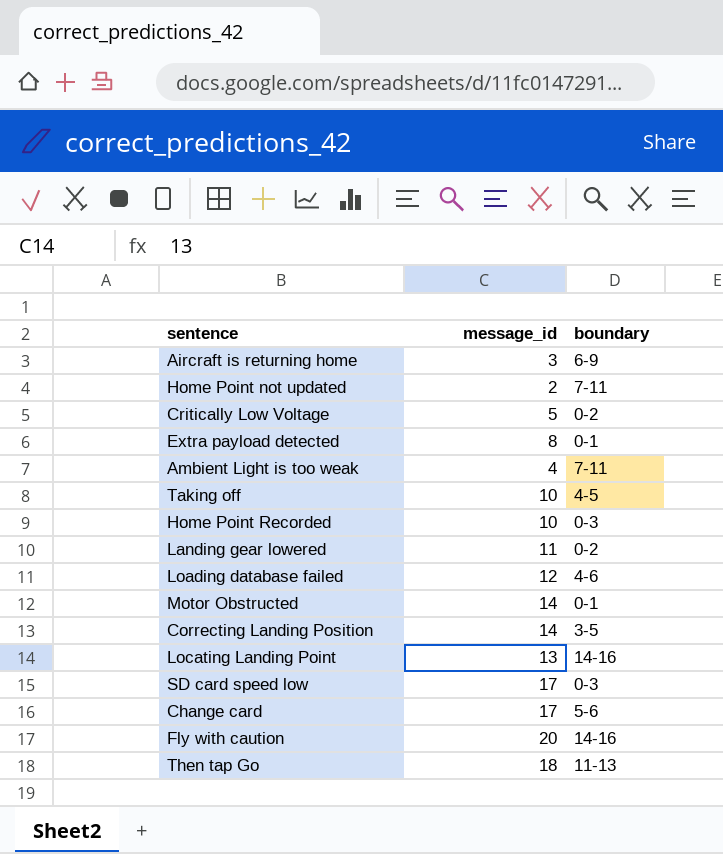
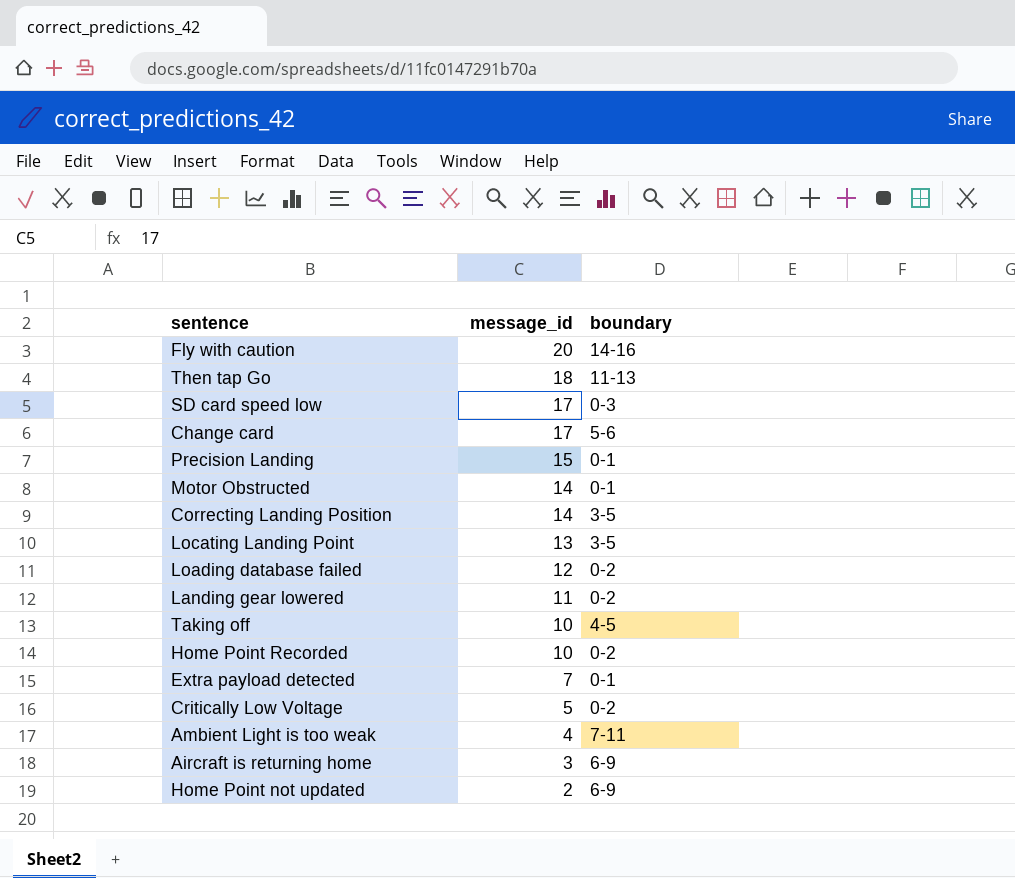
row order: none -> message_id descending
row Precision Landing: none -> 15 | 0-1
Locating Landing Point | boundary: 14-16 -> 3-5
Loading database failed | boundary: 4-6 -> 0-2
Home Point Recorded | boundary: 0-3 -> 0-2
Extra payload detected | message_id: 8 -> 7
Home Point not updated | boundary: 7-11 -> 6-9

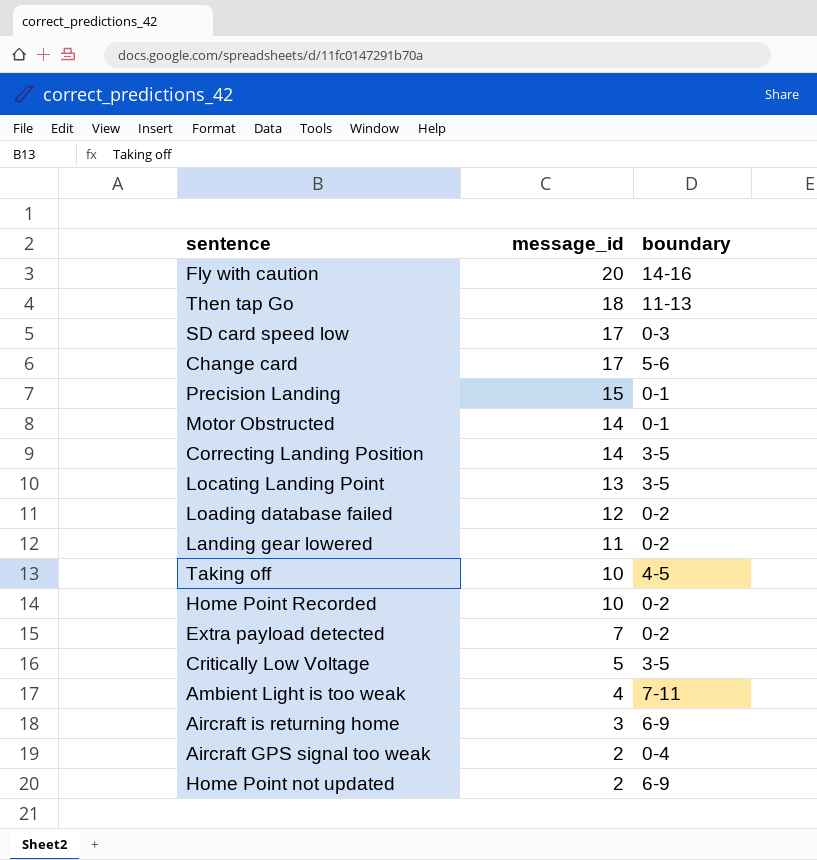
Extra payload detected | boundary: 0-1 -> 0-2
Critically Low Voltage | boundary: 0-2 -> 3-5
row Aircraft GPS signal too weak: none -> 2 | 0-4

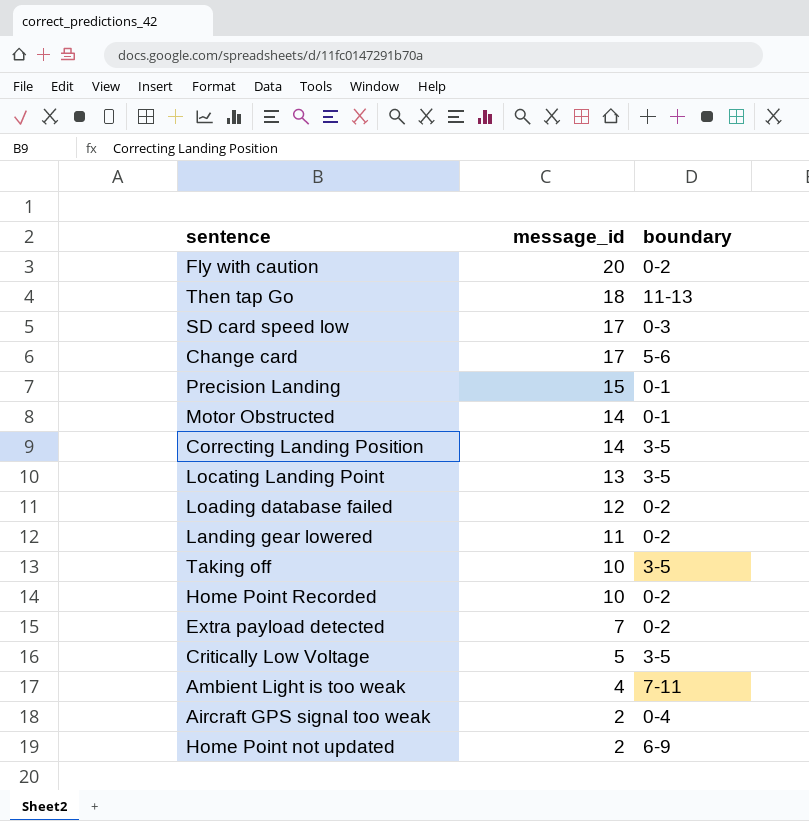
row Aircraft is returning home: 3 | 6-9 -> none
Fly with caution | boundary: 14-16 -> 0-2
Taking off | boundary: 4-5 -> 3-5

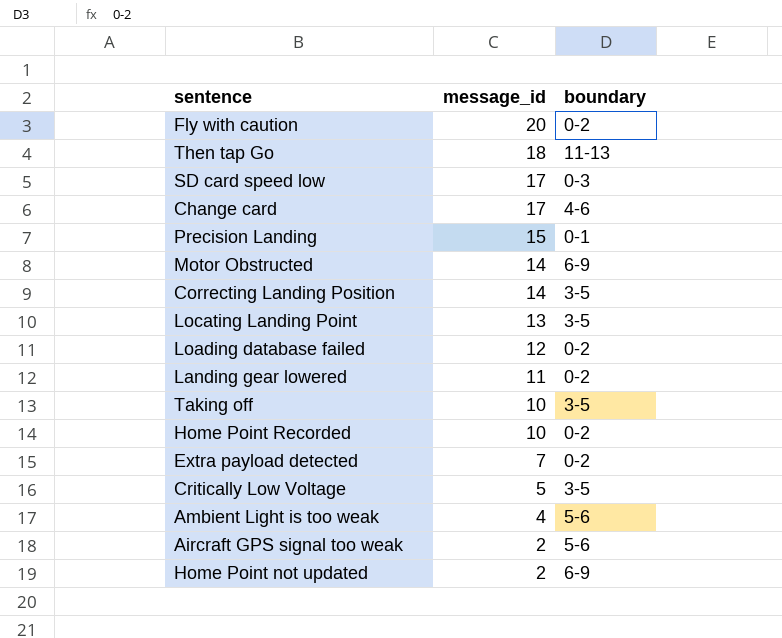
Change card | boundary: 5-6 -> 4-6
Motor Obstructed | boundary: 0-1 -> 6-9
Ambient Light is too weak | boundary: 7-11 -> 5-6
Aircraft GPS signal too weak | boundary: 0-4 -> 5-6

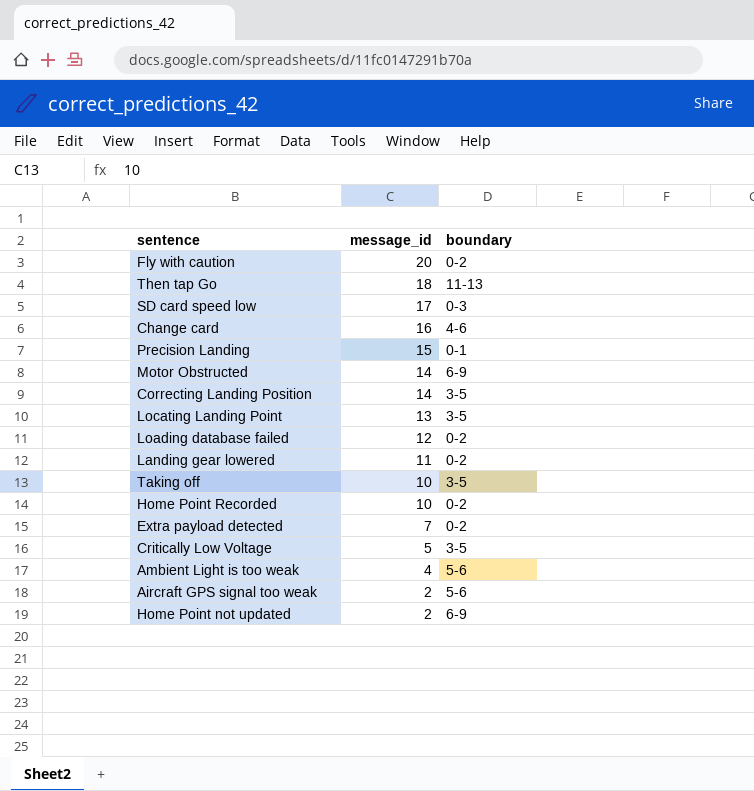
Change card | message_id: 17 -> 16

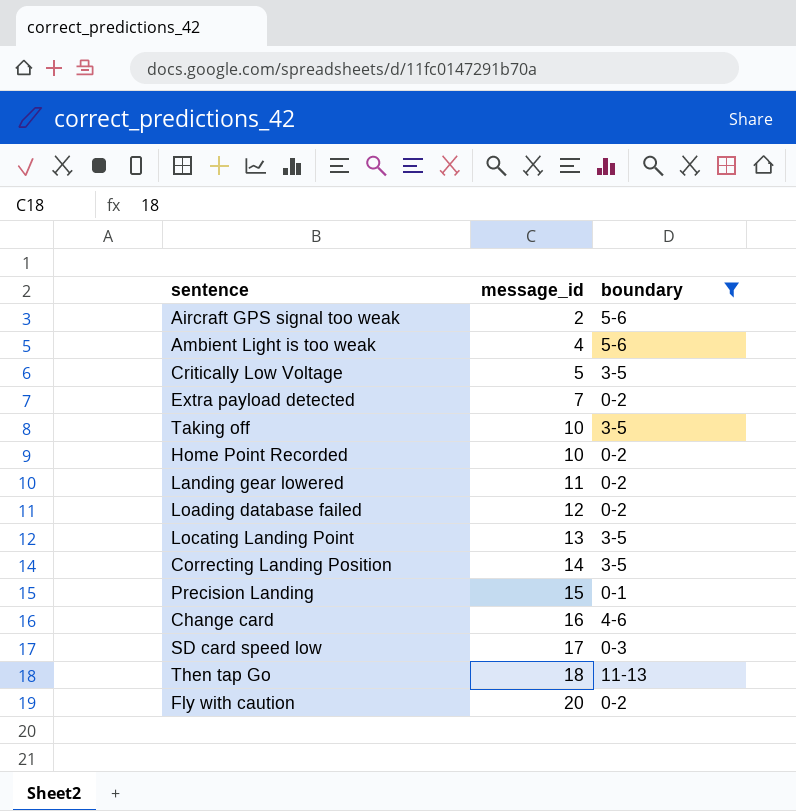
filter: none -> boundary != 6-9
row order: message_id descending -> message_id ascending

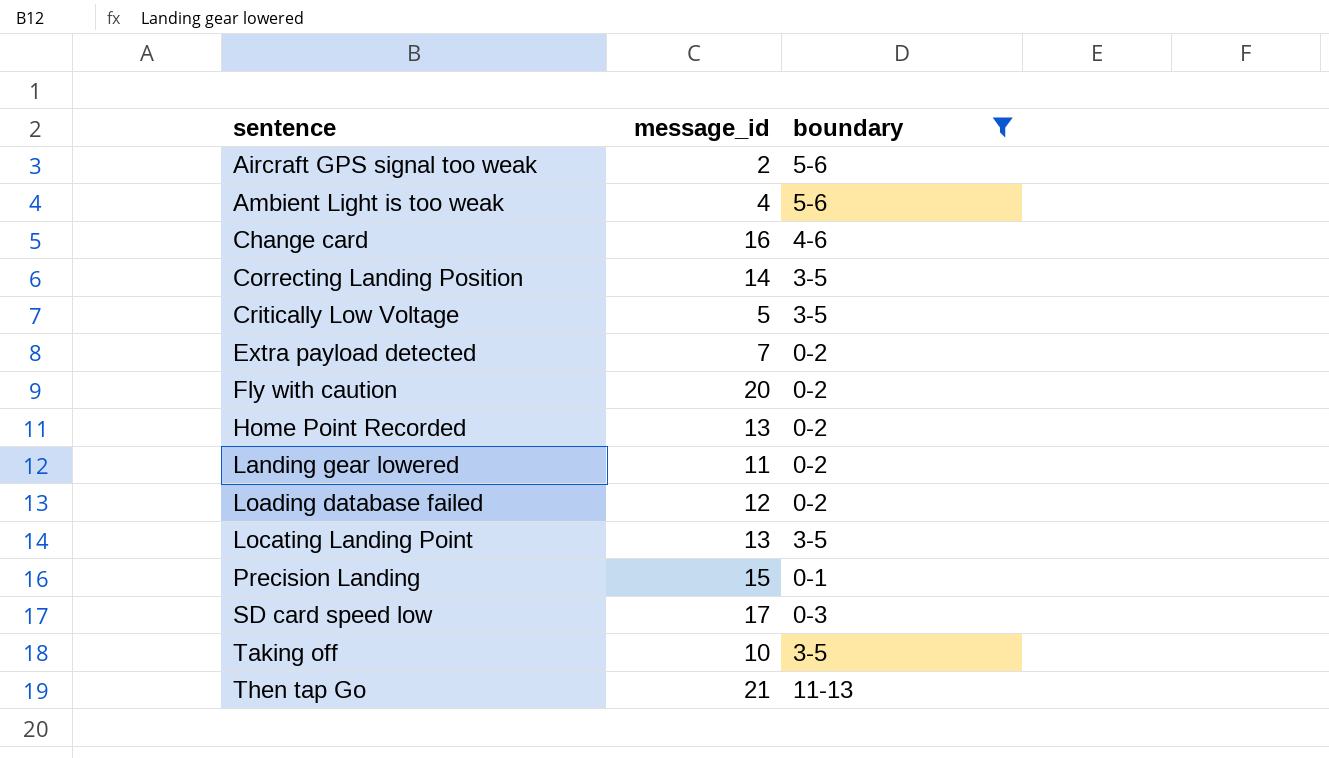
row order: message_id ascending -> sentence ascending
Home Point Recorded | message_id: 10 -> 13
Then tap Go | message_id: 18 -> 21

